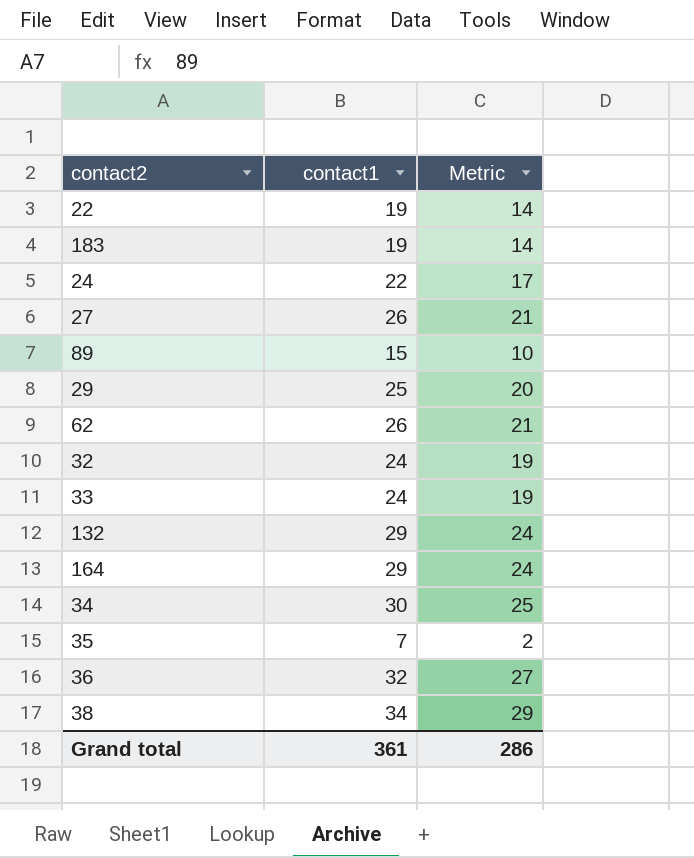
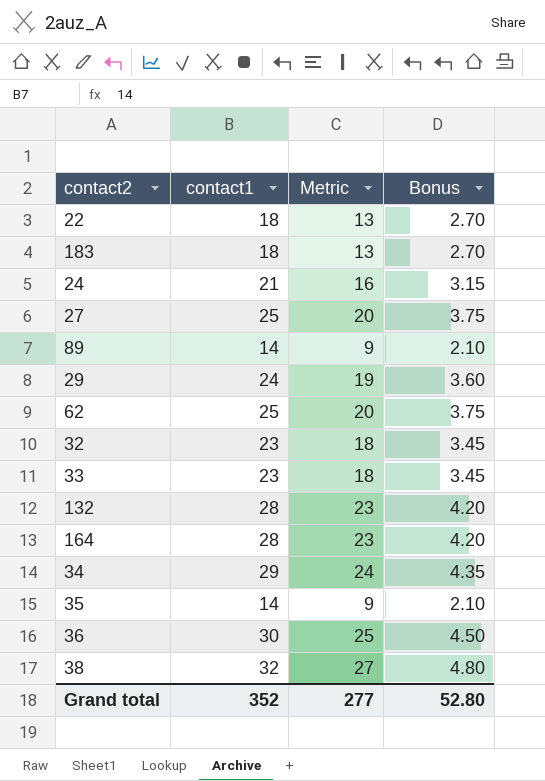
column Bonus | formula: none -> [contact1] * 0.15
22 | contact1: 19 -> 18
22 | Metric: 14 -> 13
183 | contact1: 19 -> 18
183 | Metric: 14 -> 13
24 | contact1: 22 -> 21
24 | Metric: 17 -> 16
27 | contact1: 26 -> 25
27 | Metric: 21 -> 20
89 | contact1: 15 -> 14
89 | Metric: 10 -> 9
29 | contact1: 25 -> 24
29 | Metric: 20 -> 19
62 | contact1: 26 -> 25
62 | Metric: 21 -> 20
32 | contact1: 24 -> 23
32 | Metric: 19 -> 18
33 | contact1: 24 -> 23
33 | Metric: 19 -> 18
132 | contact1: 29 -> 28
132 | Metric: 24 -> 23
164 | contact1: 29 -> 28
164 | Metric: 24 -> 23
34 | contact1: 30 -> 29
34 | Metric: 25 -> 24
35 | contact1: 7 -> 14
35 | Metric: 2 -> 9
36 | contact1: 32 -> 30
36 | Metric: 27 -> 25
38 | contact1: 34 -> 32
38 | Metric: 29 -> 27
Grand total | contact1: 361 -> 352
Grand total | Metric: 286 -> 277

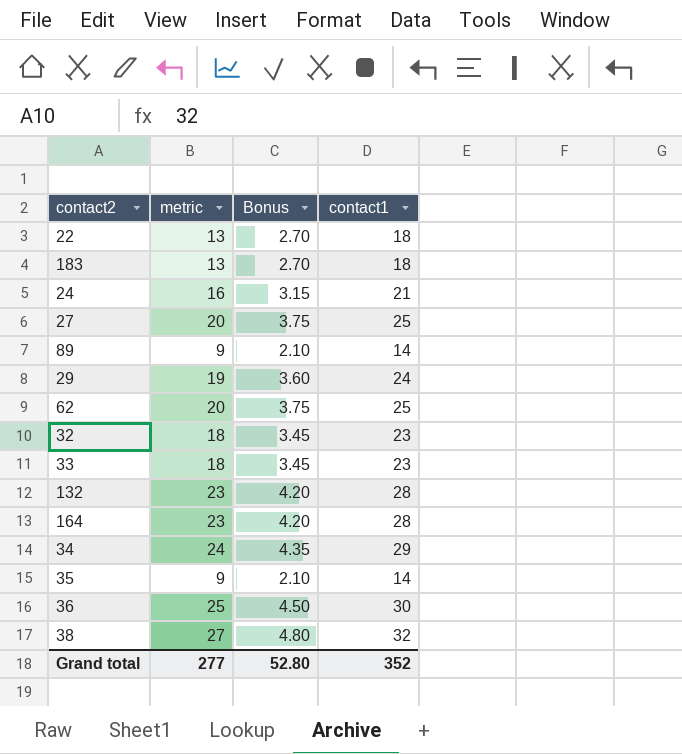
column name: Metric -> metric
column contact1 | position: 2 -> 4

